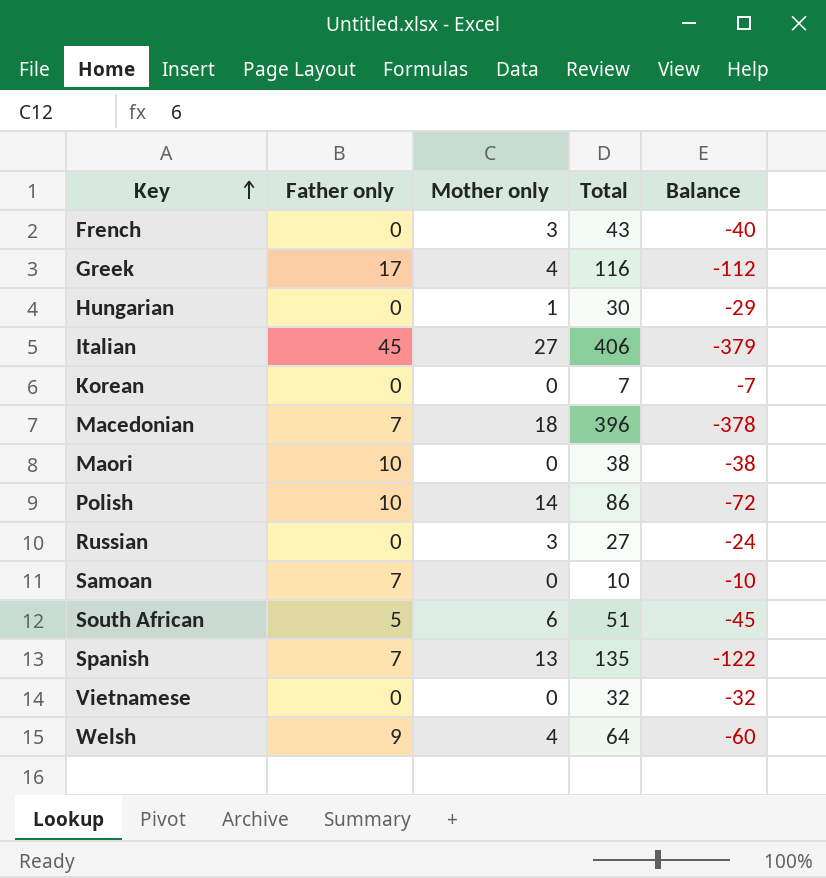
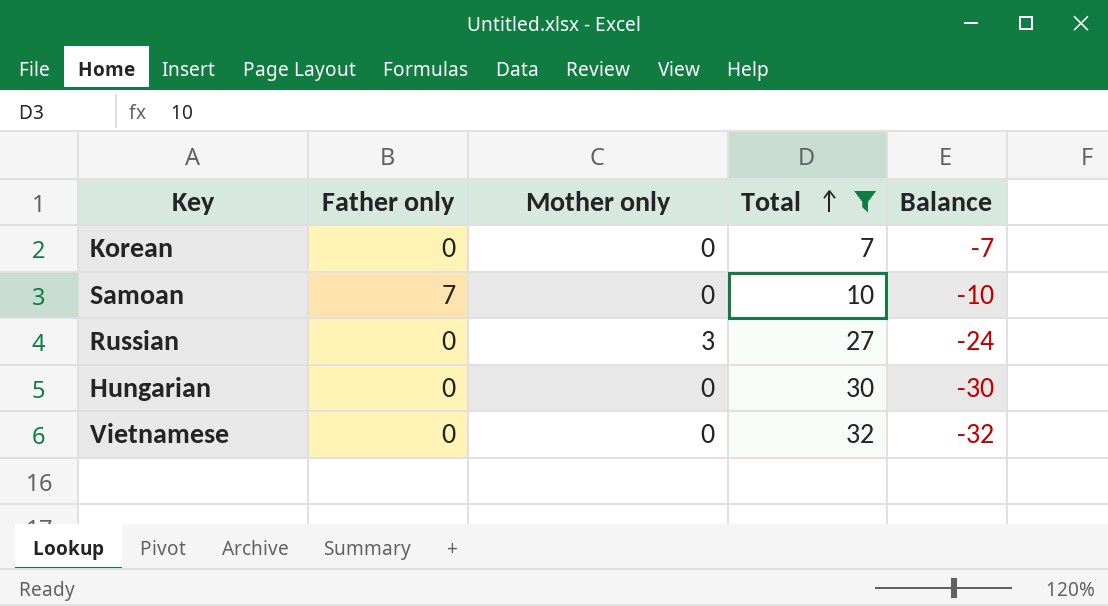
filter: none -> Total <= 32
row order: Key ascending -> Total ascending
Hungarian | Mother only: 1 -> 0
Hungarian | Balance: -29 -> -30

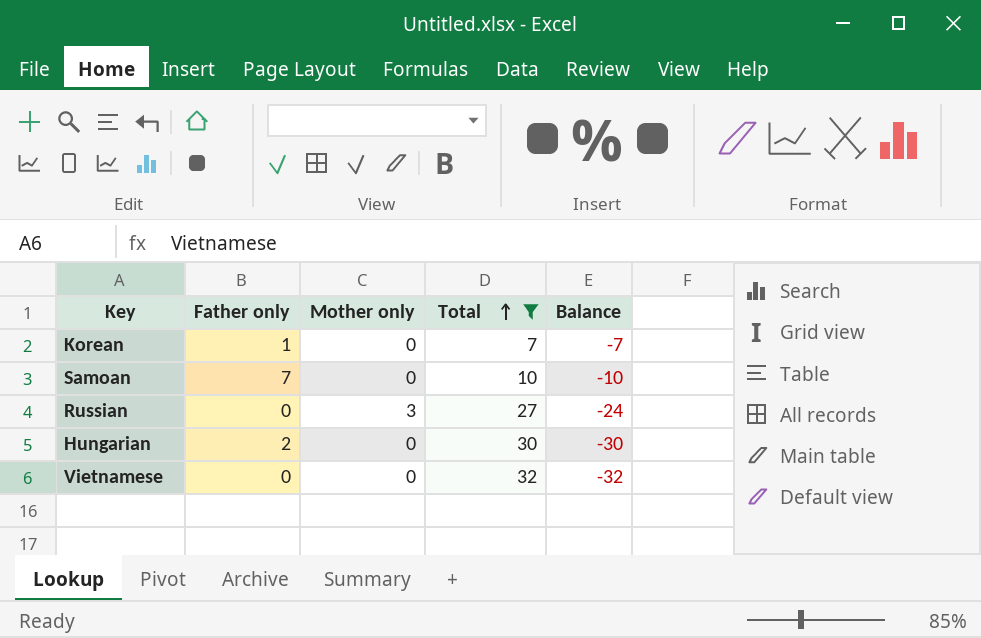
Korean | Father only: 0 -> 1
Hungarian | Father only: 0 -> 2

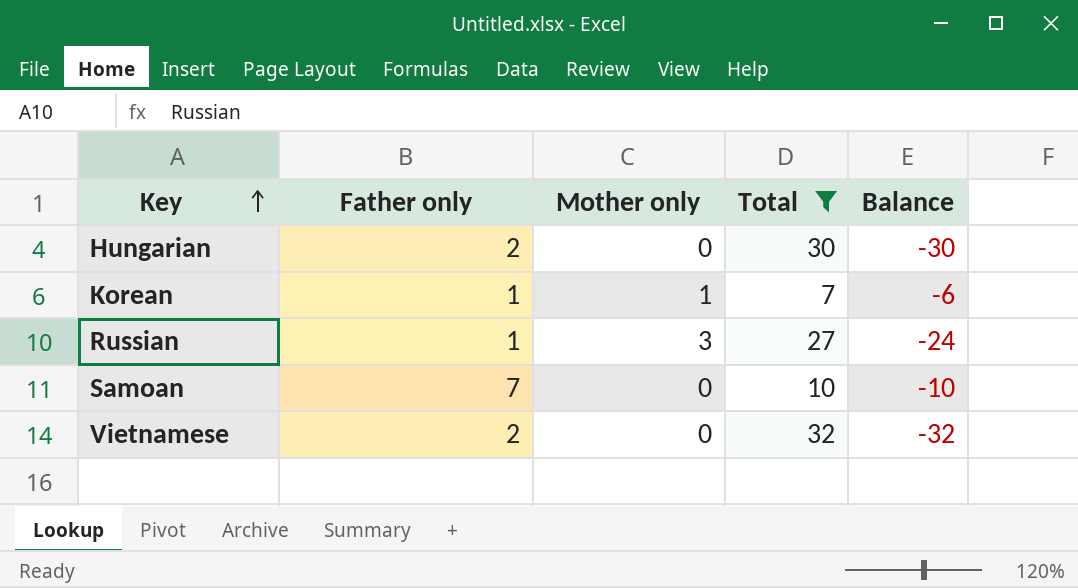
row order: Total ascending -> Key ascending
Korean | Mother only: 0 -> 1
Korean | Balance: -7 -> -6
Russian | Father only: 0 -> 1
Vietnamese | Father only: 0 -> 2

